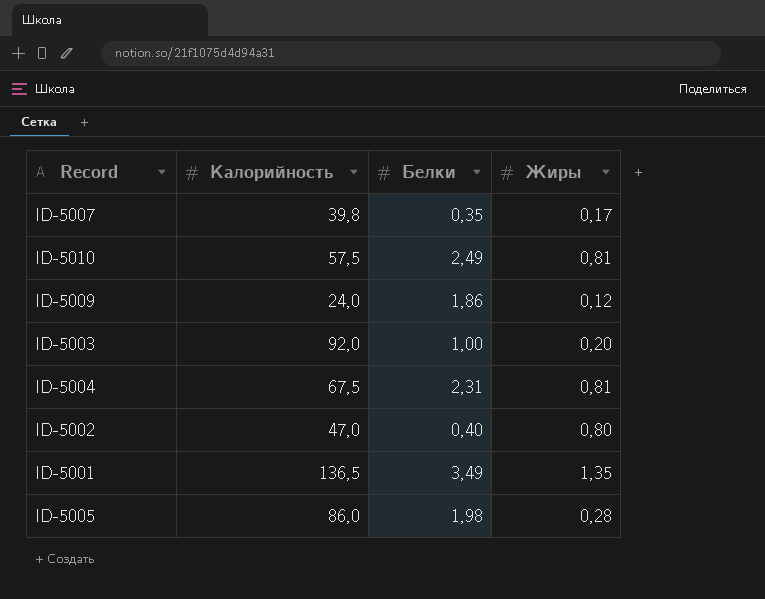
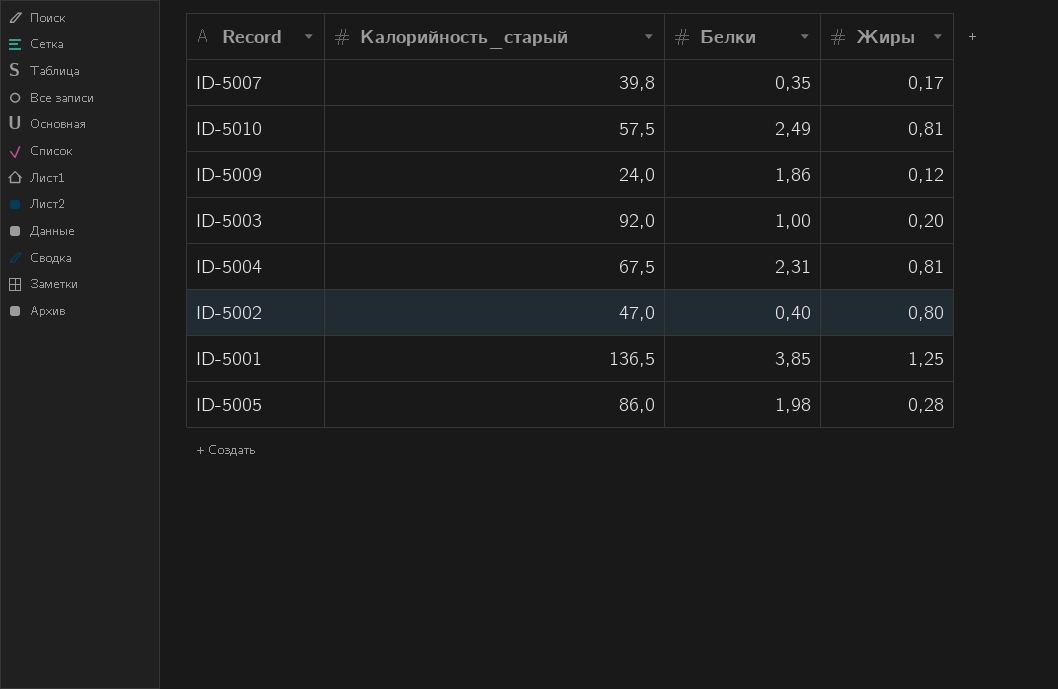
column name: Калорийность -> Калорийность_старый
ID-5001 | Белки: 3,49 -> 3,85
ID-5001 | Жиры: 1,35 -> 1,25

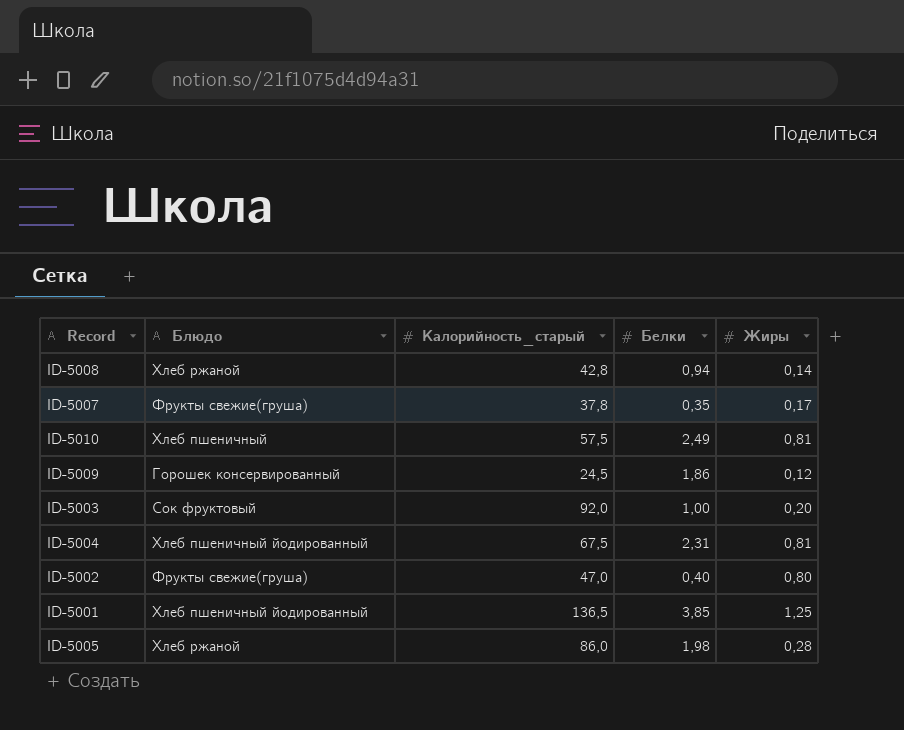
column Блюдо | position: none -> 2
row ID-5008: none -> Хлеб ржаной | 42,8 | 0,94 | 0,14
ID-5007 | Калорийность_старый: 39,8 -> 37,8
ID-5009 | Калорийность_старый: 24,0 -> 24,5

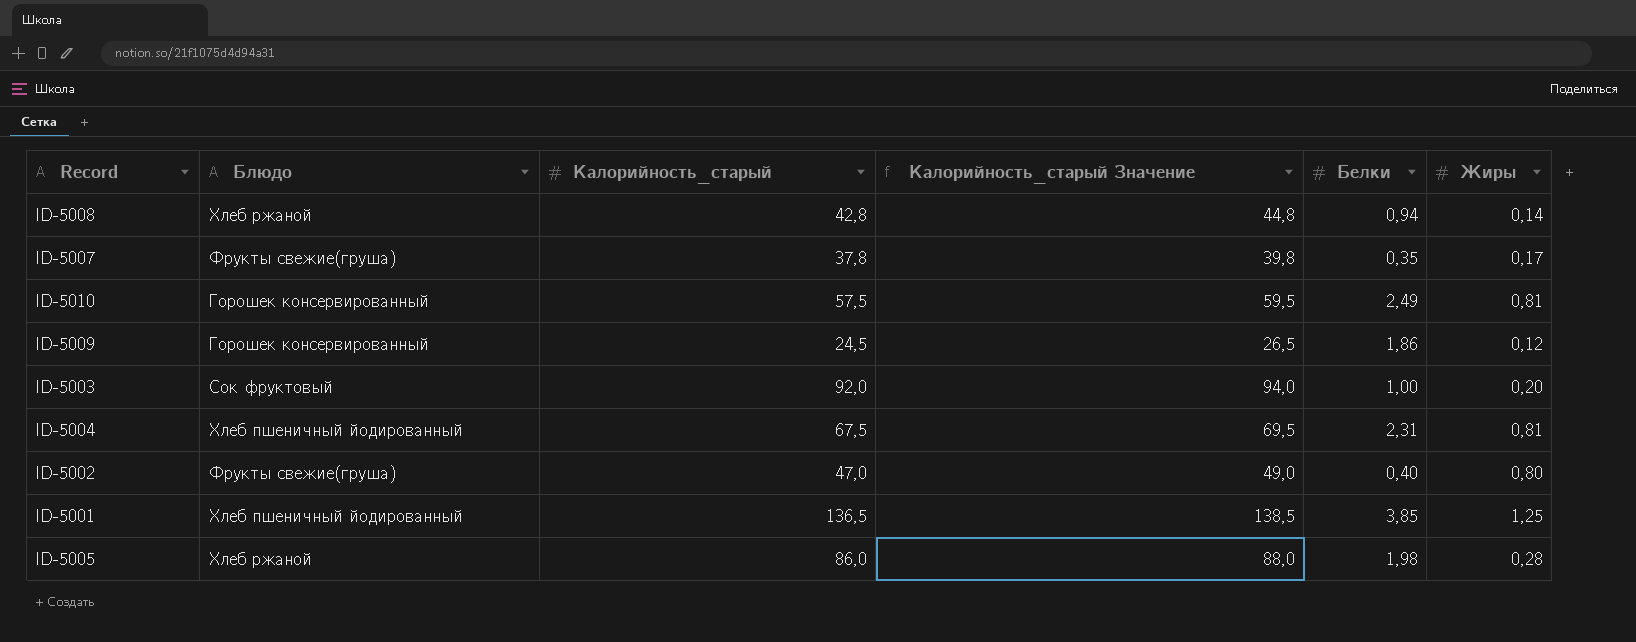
column Калорийность_старый Значение | formula: none -> [Калорийность_старый] + 2
ID-5010 | Блюдо: Хлеб пшеничный -> Горошек консервированный

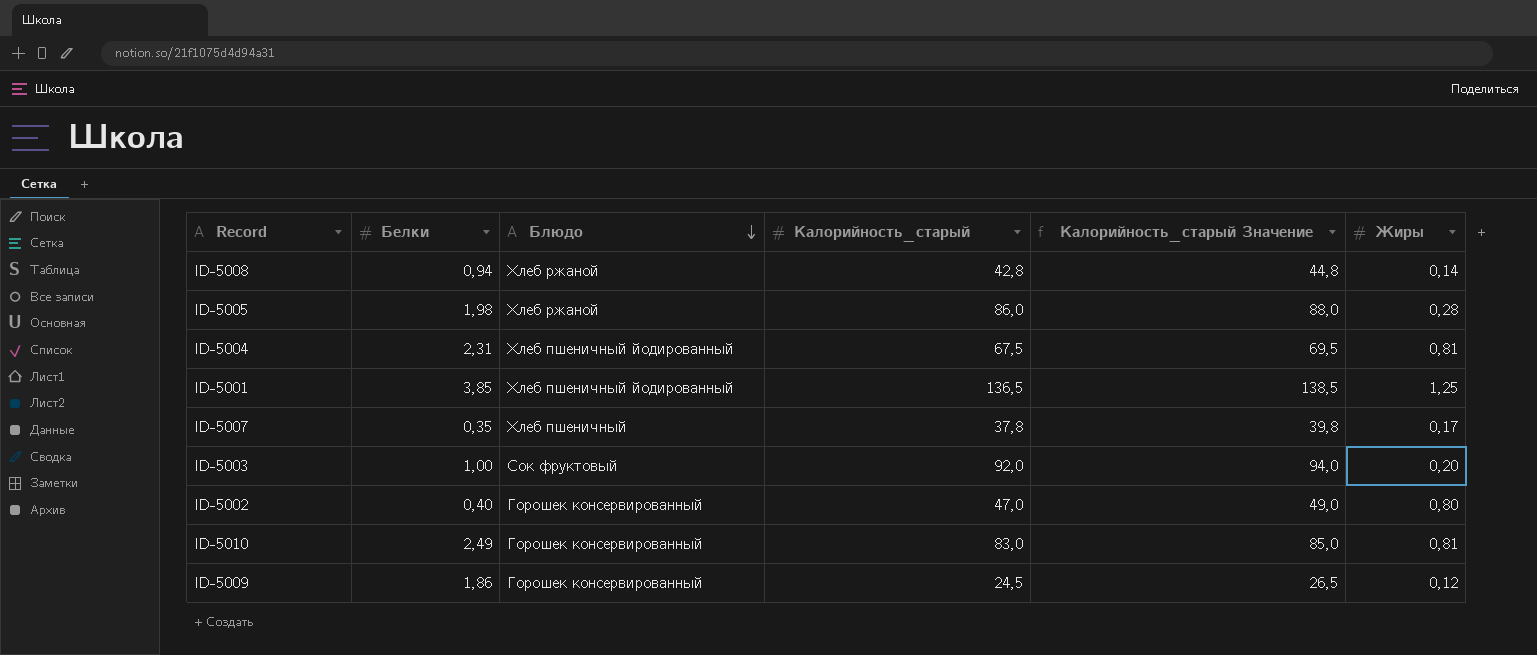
row order: none -> Блюдо descending
column Белки | position: 5 -> 2
ID-5007 | Блюдо: Фрукты свежие(груша) -> Хлеб пшеничный
ID-5002 | Блюдо: Фрукты свежие(груша) -> Горошек консервированный
ID-5010 | Калорийность_старый: 57,5 -> 83,0
ID-5010 | Калорийность_старый Значение: 59,5 -> 85,0

